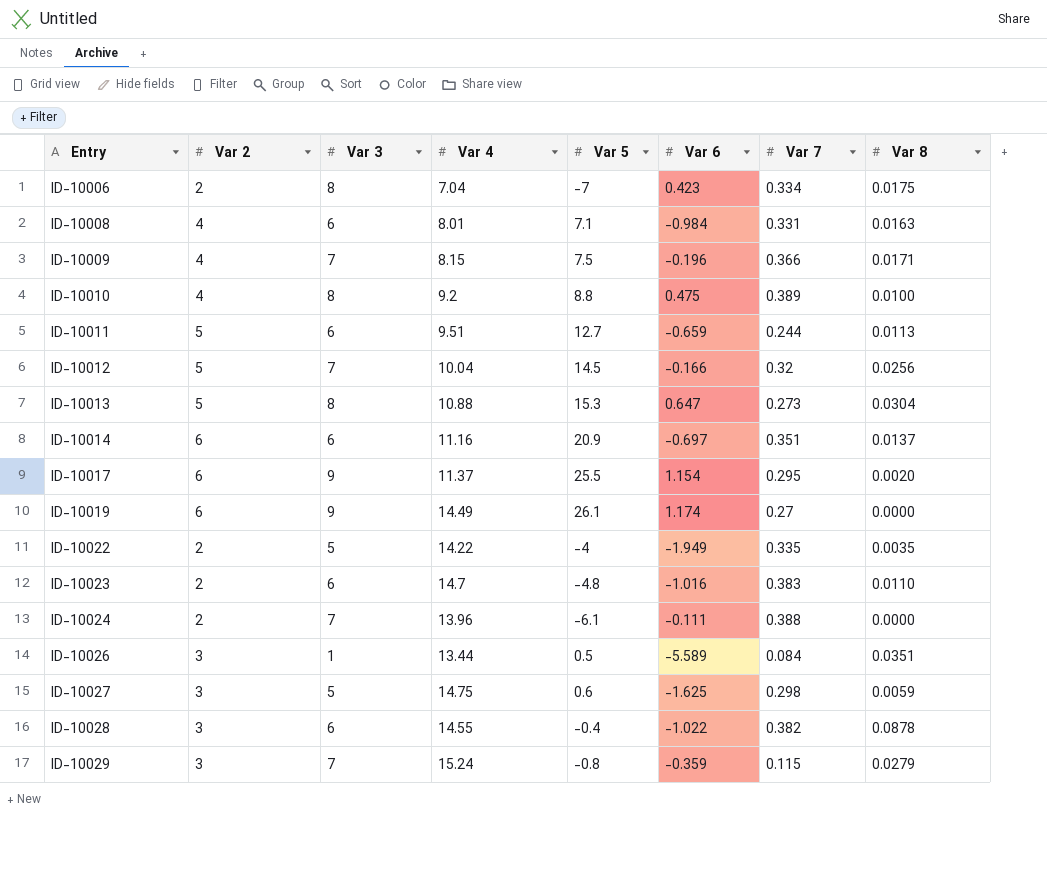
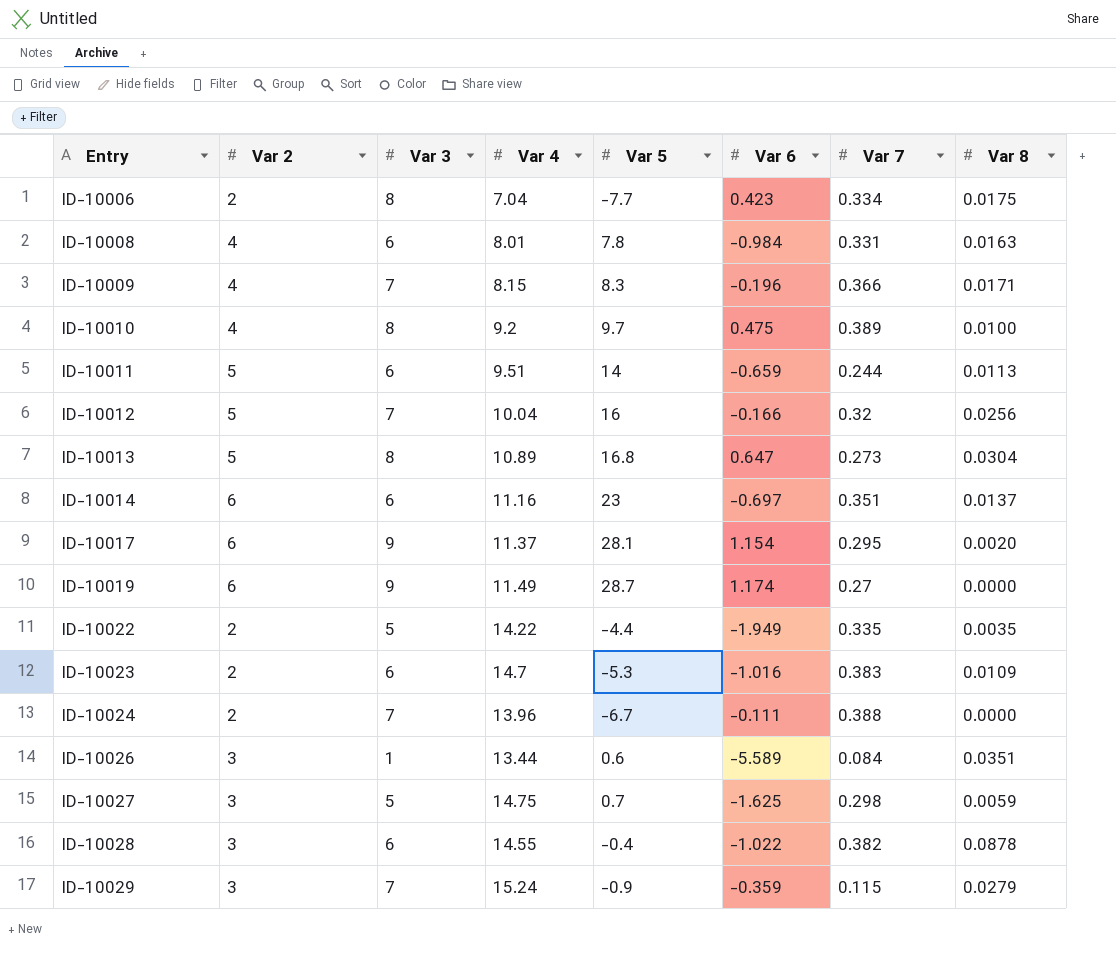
ID-10006 | Var 5: -7 -> -7.7
ID-10008 | Var 5: 7.1 -> 7.8
ID-10009 | Var 5: 7.5 -> 8.3
ID-10010 | Var 5: 8.8 -> 9.7
ID-10011 | Var 5: 12.7 -> 14
ID-10012 | Var 5: 14.5 -> 16
ID-10013 | Var 4: 10.88 -> 10.89
ID-10013 | Var 5: 15.3 -> 16.8
ID-10014 | Var 5: 20.9 -> 23
ID-10017 | Var 5: 25.5 -> 28.1
ID-10019 | Var 4: 14.49 -> 11.49
ID-10019 | Var 5: 26.1 -> 28.7
ID-10022 | Var 5: -4 -> -4.4
ID-10023 | Var 5: -4.8 -> -5.3
ID-10023 | Var 8: 0.0110 -> 0.0109
ID-10024 | Var 5: -6.1 -> -6.7
ID-10026 | Var 5: 0.5 -> 0.6
ID-10027 | Var 5: 0.6 -> 0.7
ID-10029 | Var 5: -0.8 -> -0.9

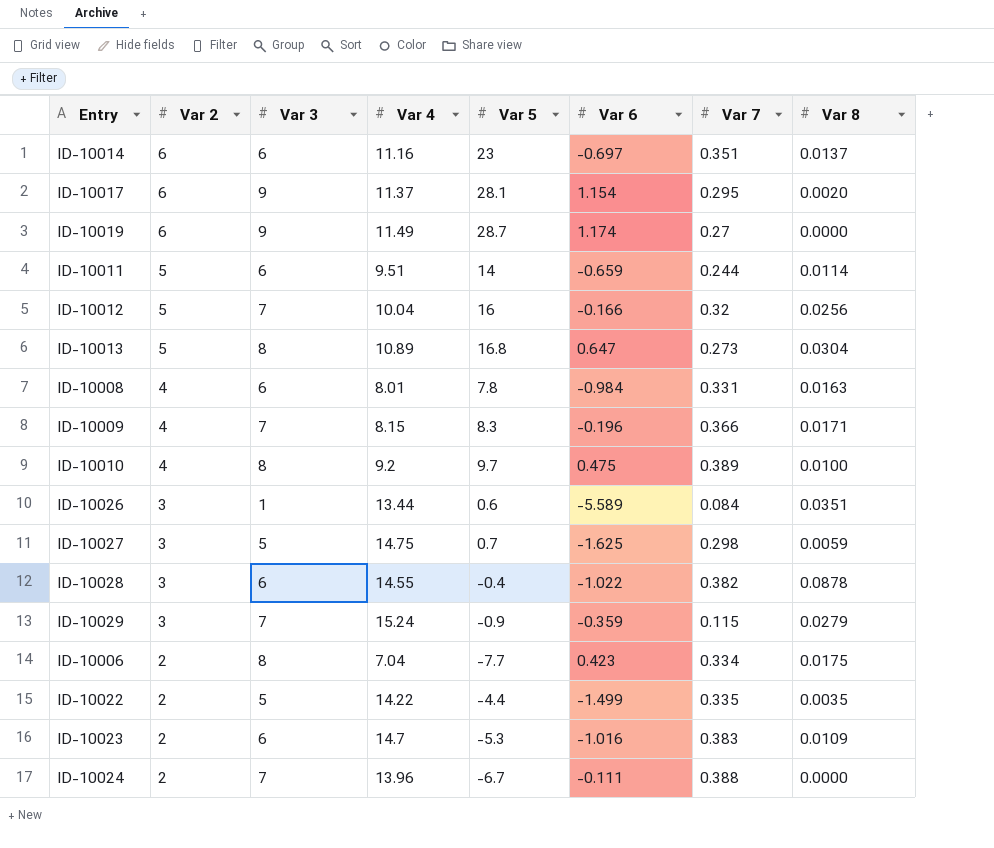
row order: Entry ascending -> Var 2 descending
ID-10011 | Var 8: 0.0113 -> 0.0114
ID-10022 | Var 6: -1.949 -> -1.499

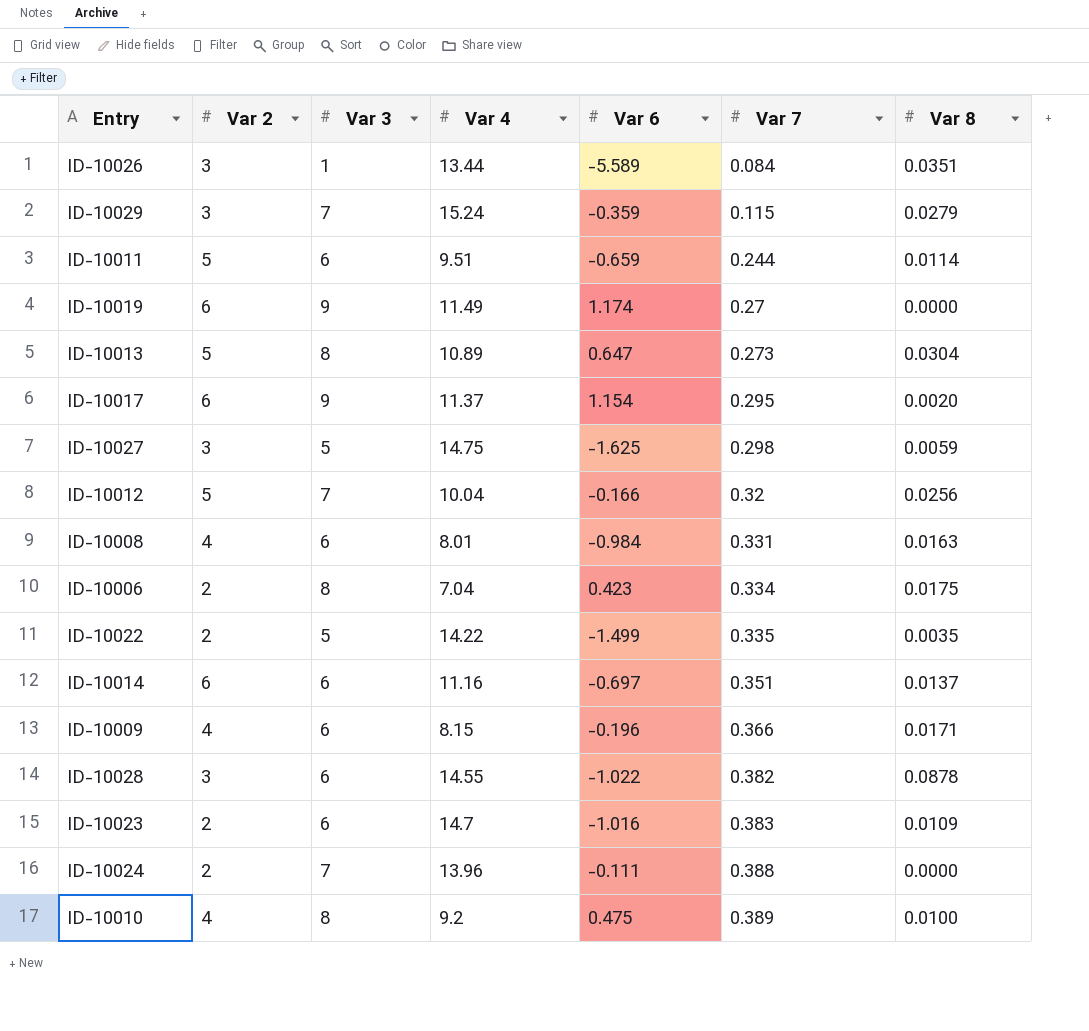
row order: Var 2 descending -> Var 7 ascending
column Var 5 | position: 5 -> none
ID-10009 | Var 3: 7 -> 6

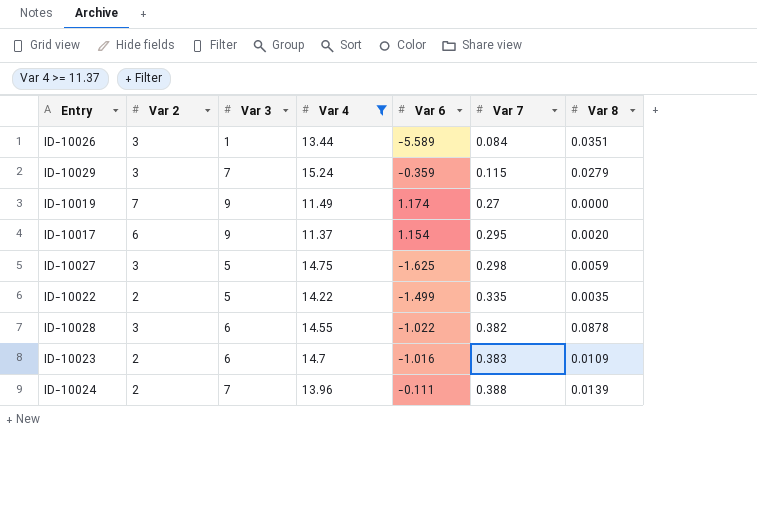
filter: none -> Var 4 >= 11.37
ID-10019 | Var 2: 6 -> 7
ID-10024 | Var 8: 0.0000 -> 0.0139

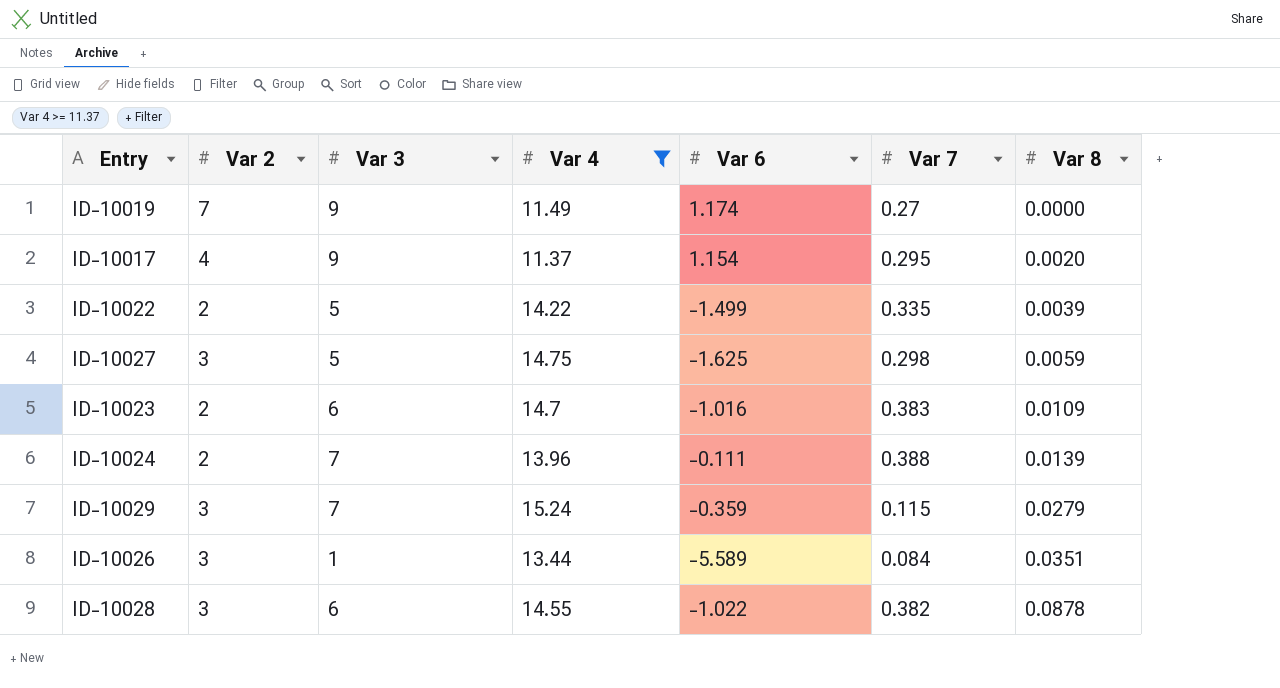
row order: Var 7 ascending -> Var 8 ascending
ID-10017 | Var 2: 6 -> 4
ID-10022 | Var 8: 0.0035 -> 0.0039

